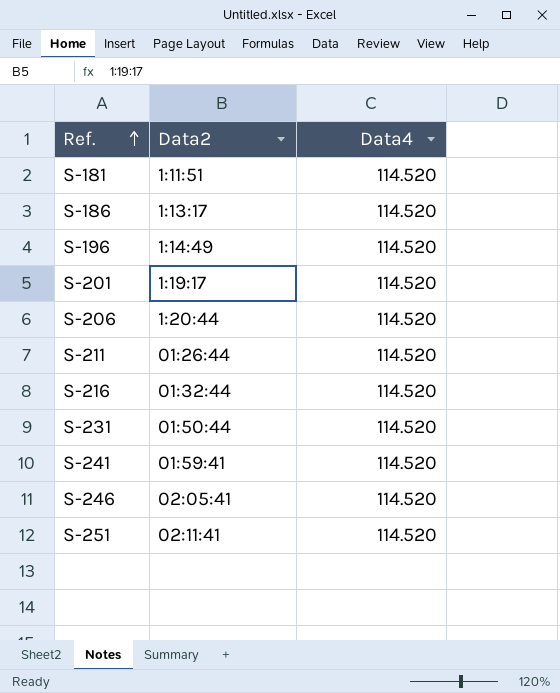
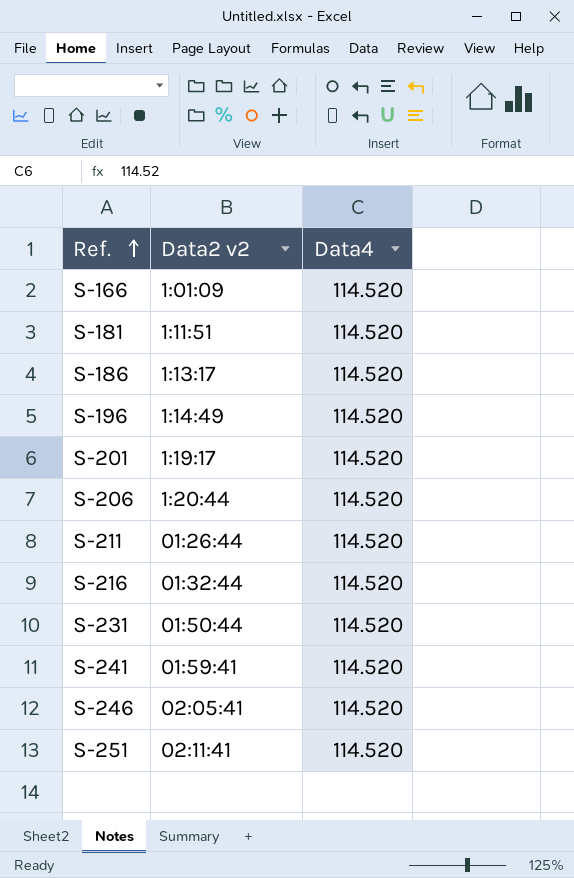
column name: Data2 -> Data2 v2
row S-166: none -> 1:01:09 | 114.520

